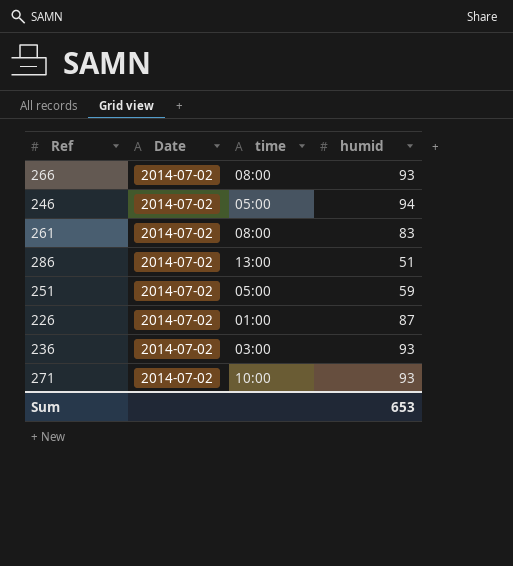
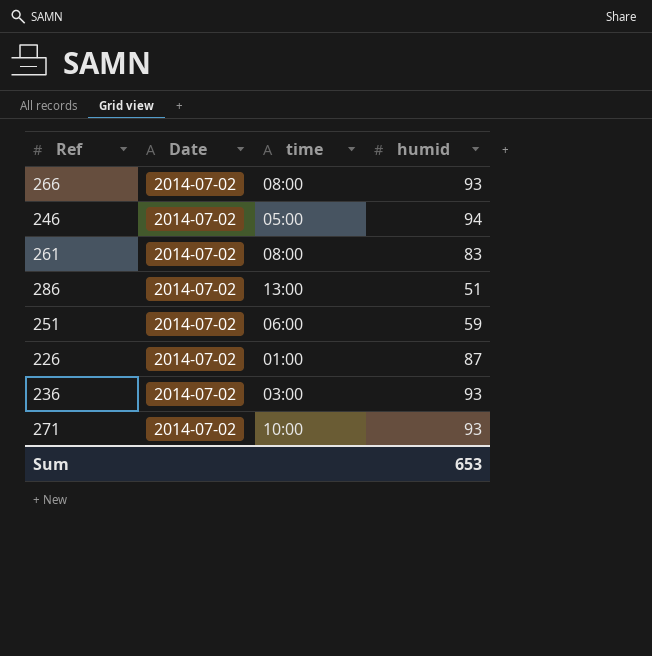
251 | time: 05:00 -> 06:00

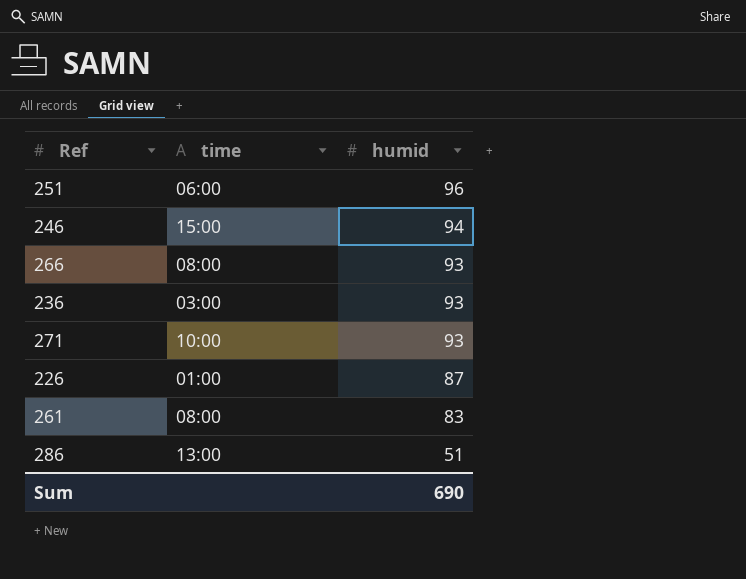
row order: none -> humid descending
column Date | position: 2 -> none
251 | humid: 59 -> 96
246 | time: 05:00 -> 15:00
Sum | humid: 653 -> 690

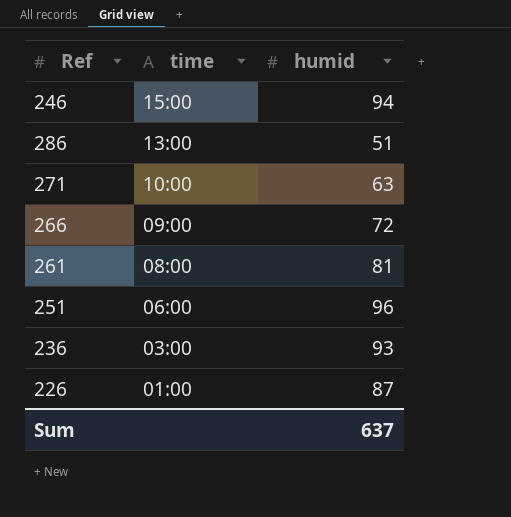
row order: humid descending -> time descending
271 | humid: 93 -> 63
266 | time: 08:00 -> 09:00
266 | humid: 93 -> 72
261 | humid: 83 -> 81
Sum | humid: 690 -> 637

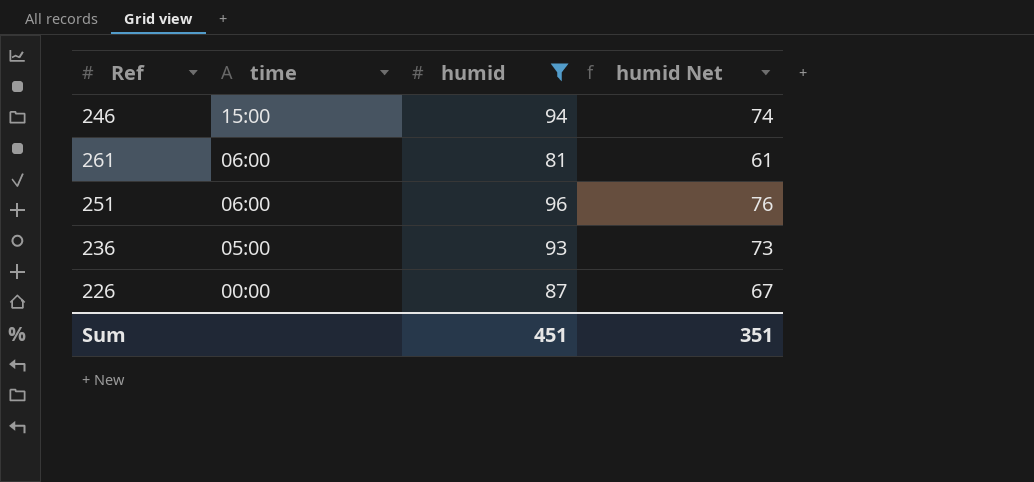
filter: none -> humid >= 81
column humid Net | formula: none -> [humid] - 20
261 | time: 08:00 -> 06:00
236 | time: 03:00 -> 05:00
226 | time: 01:00 -> 00:00
Sum | humid: 637 -> 451

